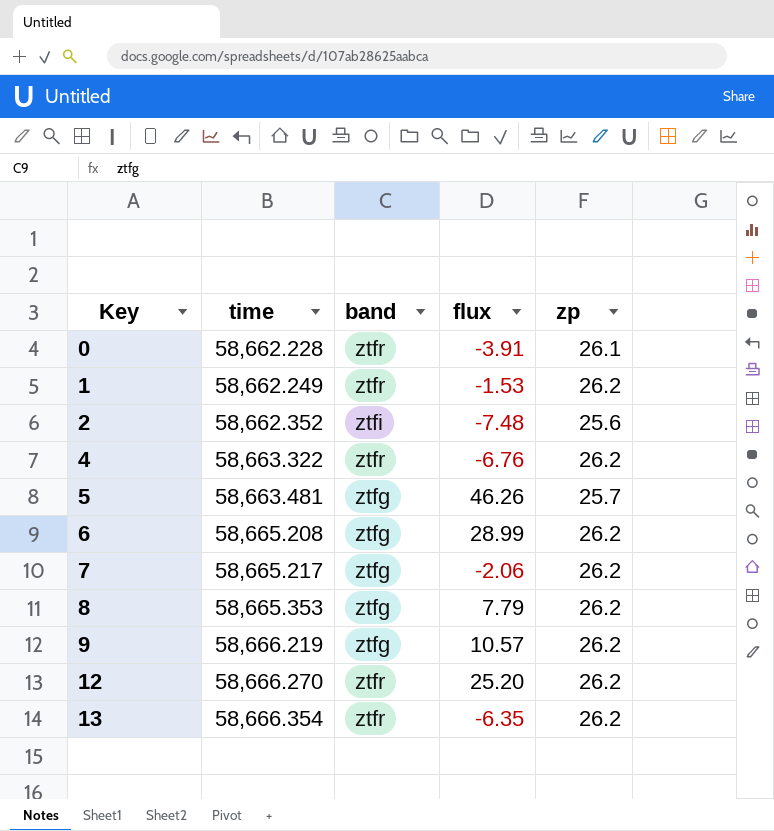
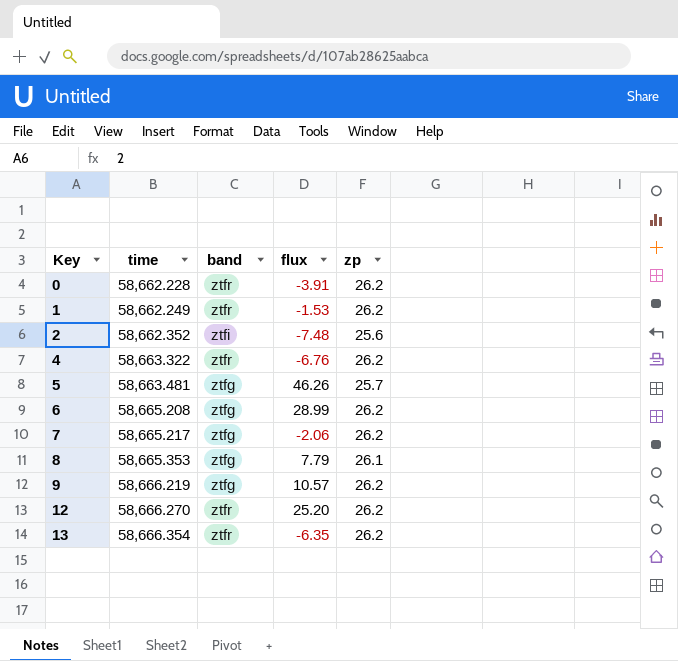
0 | zp: 26.1 -> 26.2
8 | zp: 26.2 -> 26.1

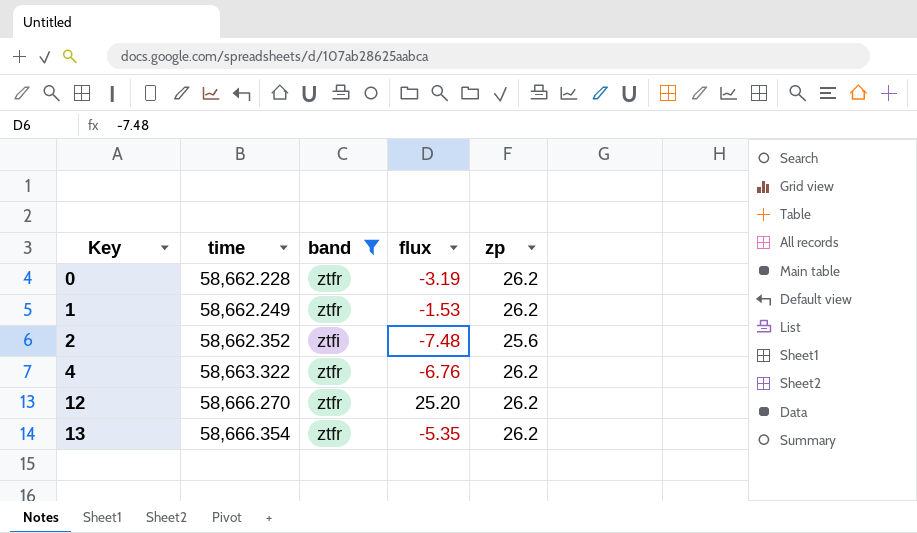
filter: none -> band != ztfg
0 | flux: -3.91 -> -3.19
13 | flux: -6.35 -> -5.35

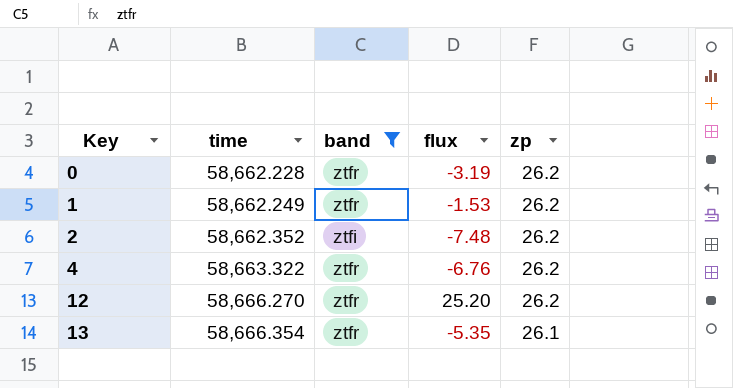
2 | zp: 25.6 -> 26.2
13 | zp: 26.2 -> 26.1

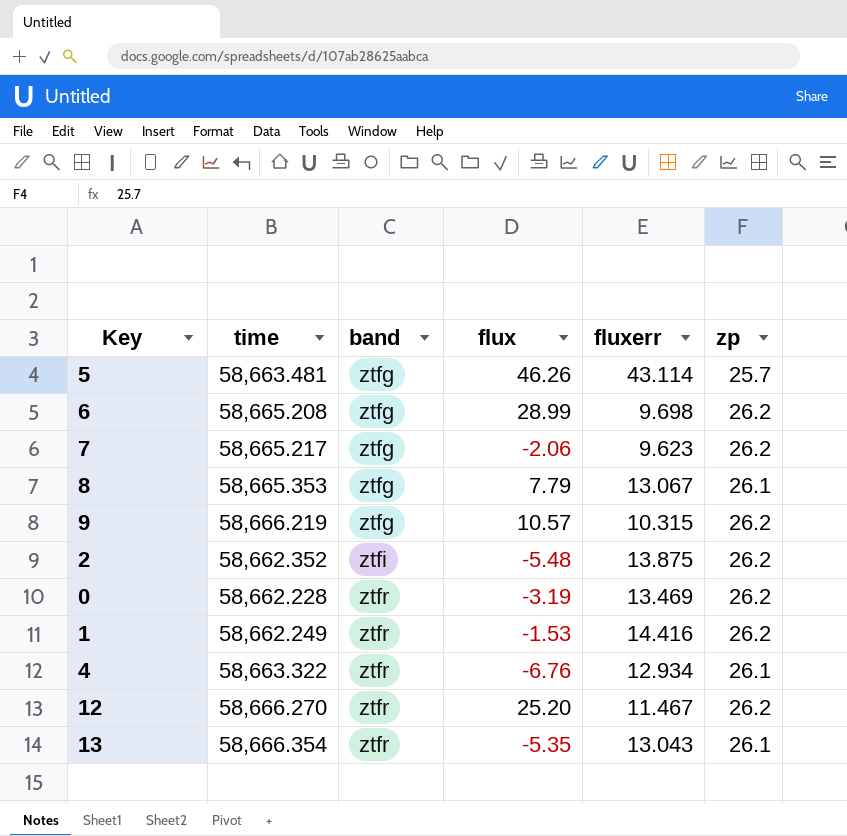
filter: band != ztfg -> none
row order: Key ascending -> band ascending
column fluxerr | position: none -> 5
2 | flux: -7.48 -> -5.48
4 | zp: 26.2 -> 26.1

